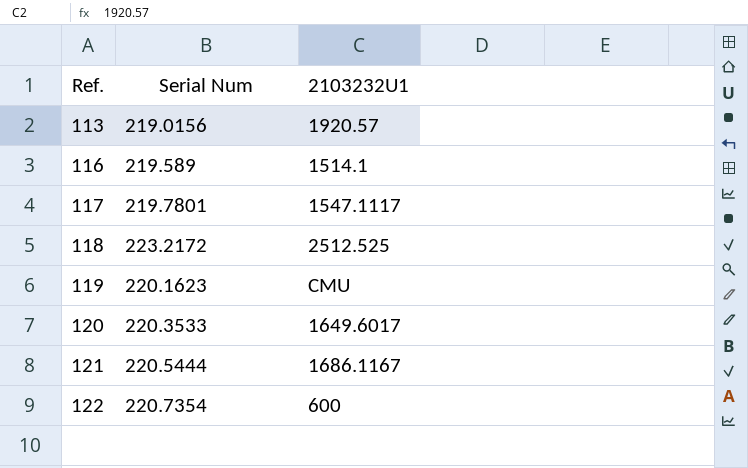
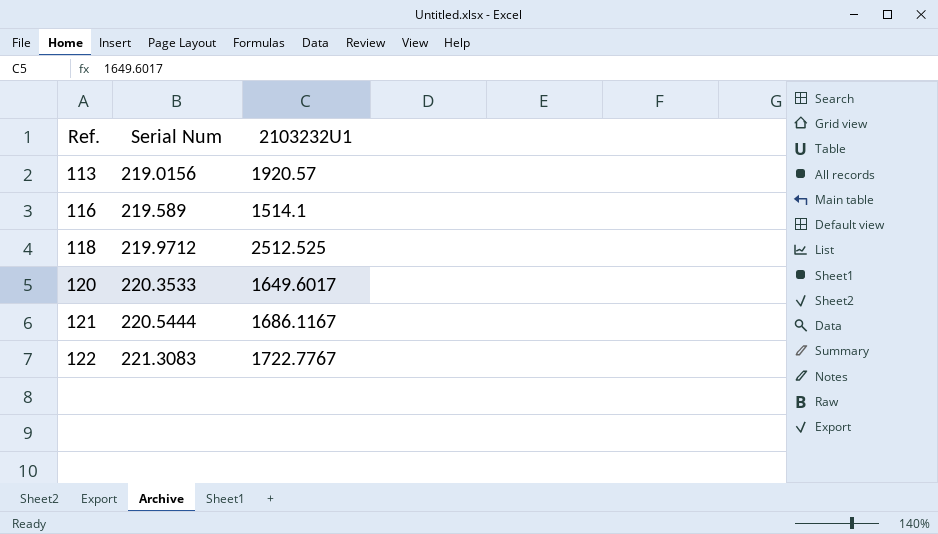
row 117: 219.7801 | 1547.1117 -> none
row 119: 220.1623 | CMU -> none
118 | Serial Num: 223.2172 -> 219.9712
122 | Serial Num: 220.7354 -> 221.3083
122 | 2103232U1: 600 -> 1722.7767

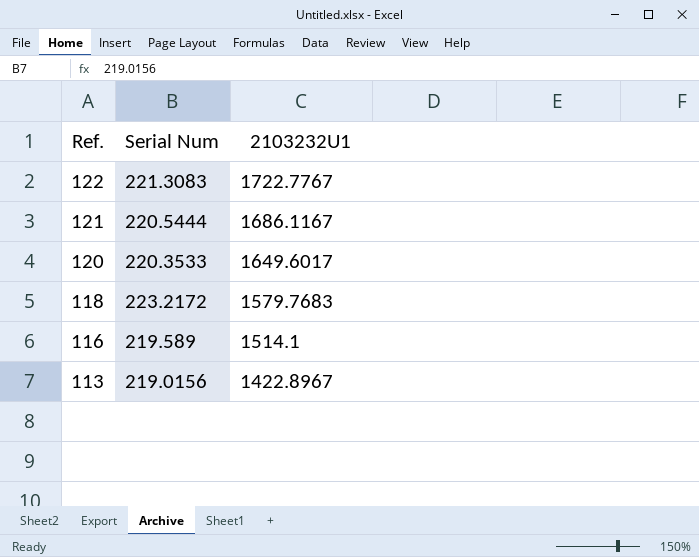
row order: Ref. ascending -> Ref. descending
118 | Serial Num: 219.9712 -> 223.2172
118 | 2103232U1: 2512.525 -> 1579.7683
113 | 2103232U1: 1920.57 -> 1422.8967

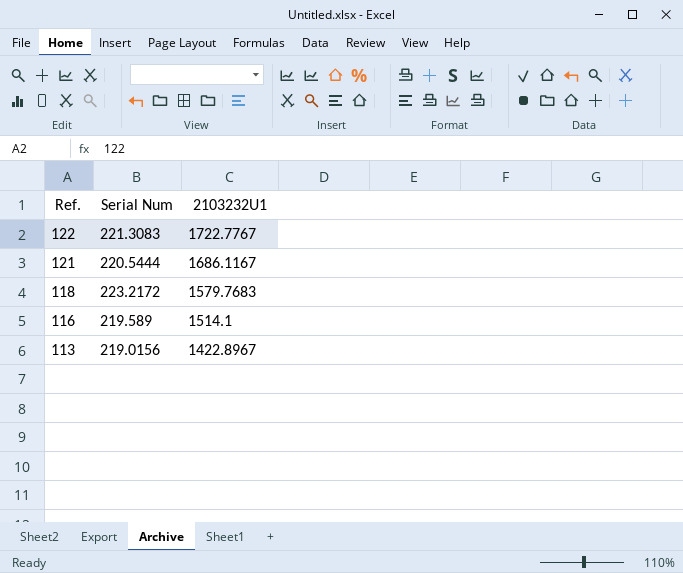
row 120: 220.3533 | 1649.6017 -> none

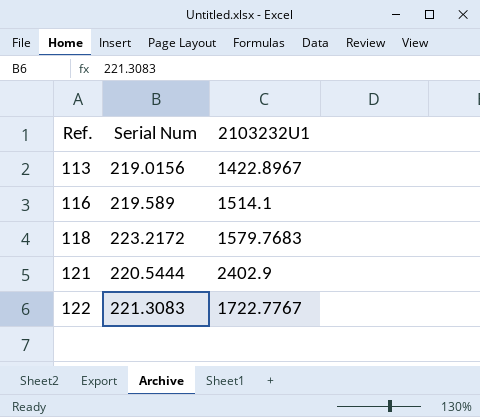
row order: Ref. descending -> Ref. ascending
121 | 2103232U1: 1686.1167 -> 2402.9

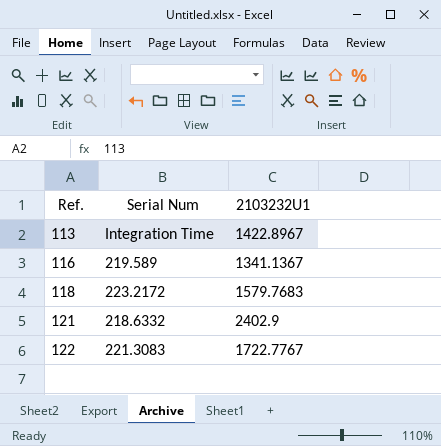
113 | Serial Num: 219.0156 -> Integration Time
116 | 2103232U1: 1514.1 -> 1341.1367
121 | Serial Num: 220.5444 -> 218.6332

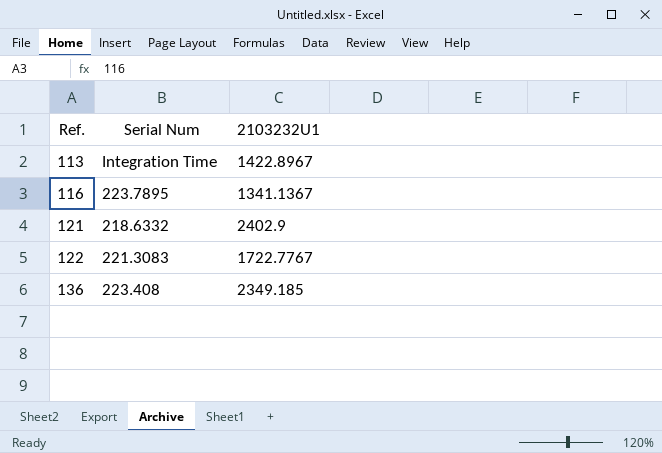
row 118: 223.2172 | 1579.7683 -> none
116 | Serial Num: 219.589 -> 223.7895
row 136: none -> 223.408 | 2349.185

